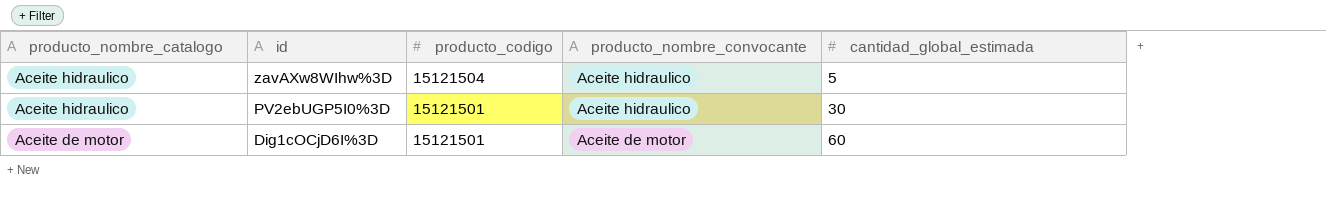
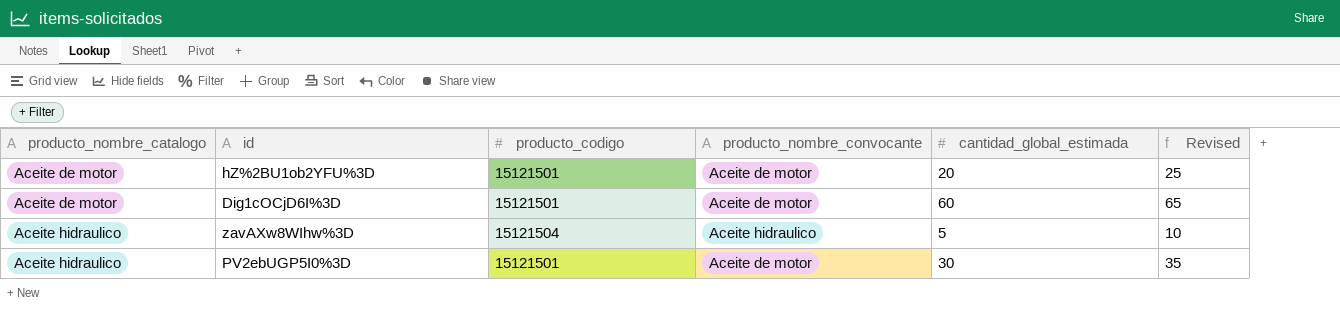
row order: producto_nombre_catalogo descending -> producto_nombre_catalogo ascending
column Revised | formula: none -> [cantidad_global_estimada] + 5
row hZ%2BU1ob2YFU%3D: none -> Aceite de motor | 15121501 | Aceite de motor | 20 | 25
PV2ebUGP5I0%3D | producto_nombre_convocante: Aceite hidraulico -> Aceite de motor

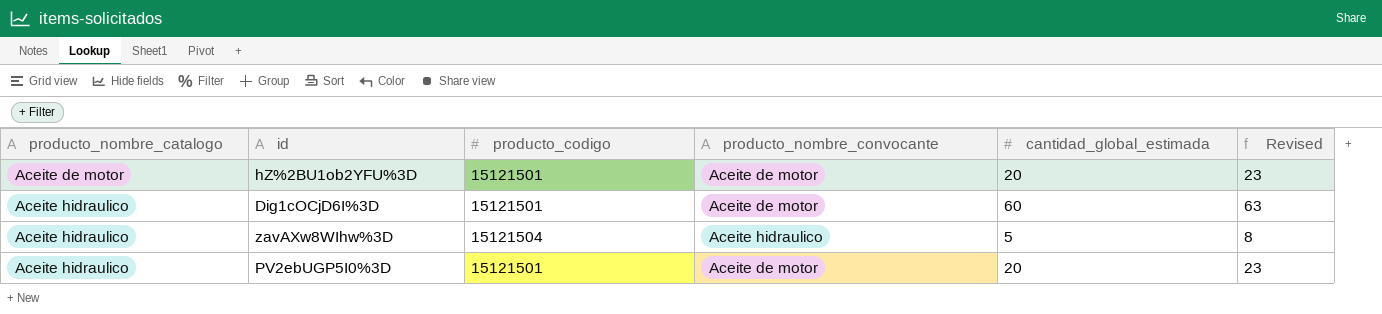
column Revised | formula: [cantidad_global_estimada] + 5 -> [cantidad_global_estimada] + 3
Dig1cOCjD6I%3D | producto_nombre_catalogo: Aceite de motor -> Aceite hidraulico
PV2ebUGP5I0%3D | cantidad_global_estimada: 30 -> 20

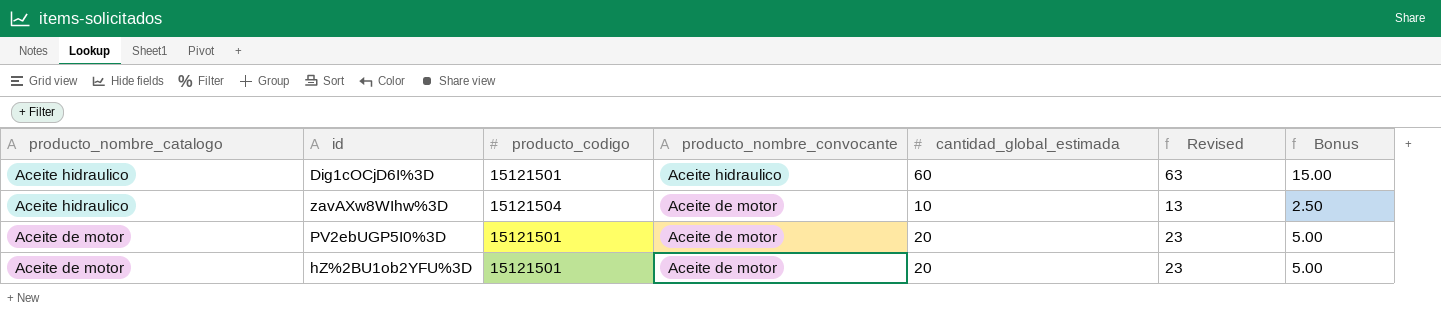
row order: producto_nombre_catalogo ascending -> producto_nombre_catalogo descending
column Bonus | formula: none -> [cantidad_global_estimada] * 0.25
Dig1cOCjD6I%3D | producto_nombre_convocante: Aceite de motor -> Aceite hidraulico
zavAXw8WIhw%3D | producto_nombre_convocante: Aceite hidraulico -> Aceite de motor
zavAXw8WIhw%3D | cantidad_global_estimada: 5 -> 10
zavAXw8WIhw%3D | Revised: 8 -> 13
PV2ebUGP5I0%3D | producto_nombre_catalogo: Aceite hidraulico -> Aceite de motor

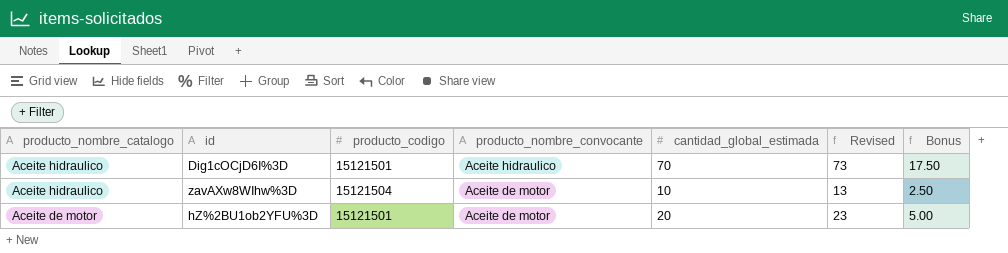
row PV2ebUGP5I0%3D: Aceite de motor | 15121501 | Aceite de motor | 20 | 23 | 5.00 -> none
Dig1cOCjD6I%3D | cantidad_global_estimada: 60 -> 70
Dig1cOCjD6I%3D | Revised: 63 -> 73
Dig1cOCjD6I%3D | Bonus: 15.00 -> 17.50

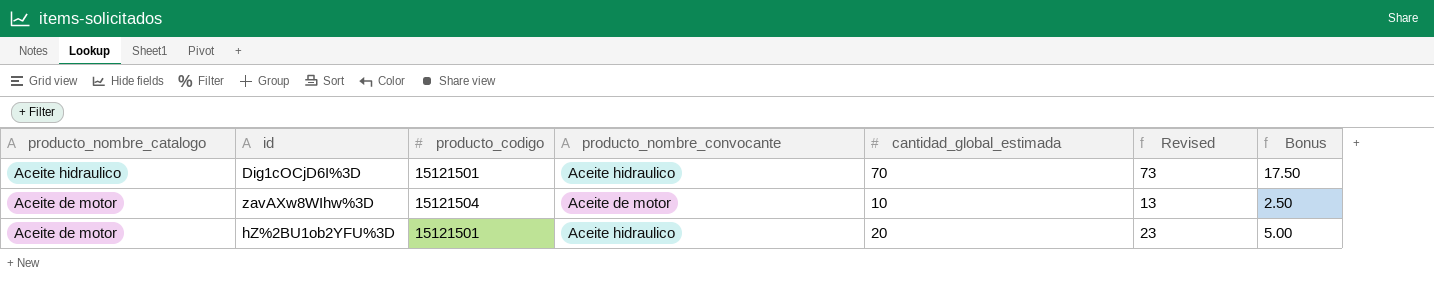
zavAXw8WIhw%3D | producto_nombre_catalogo: Aceite hidraulico -> Aceite de motor
hZ%2BU1ob2YFU%3D | producto_nombre_convocante: Aceite de motor -> Aceite hidraulico

